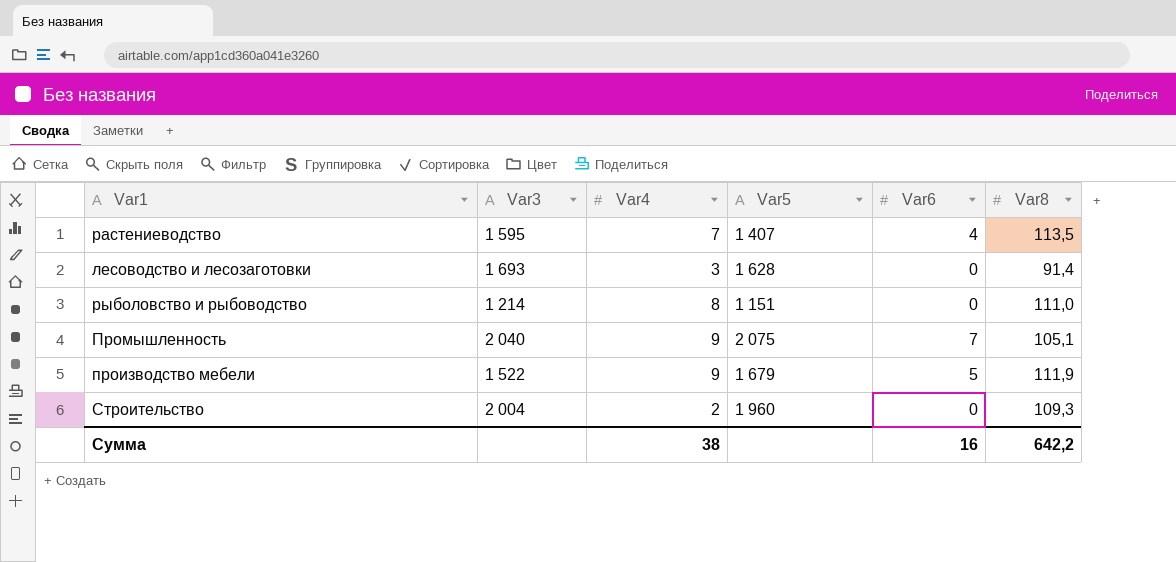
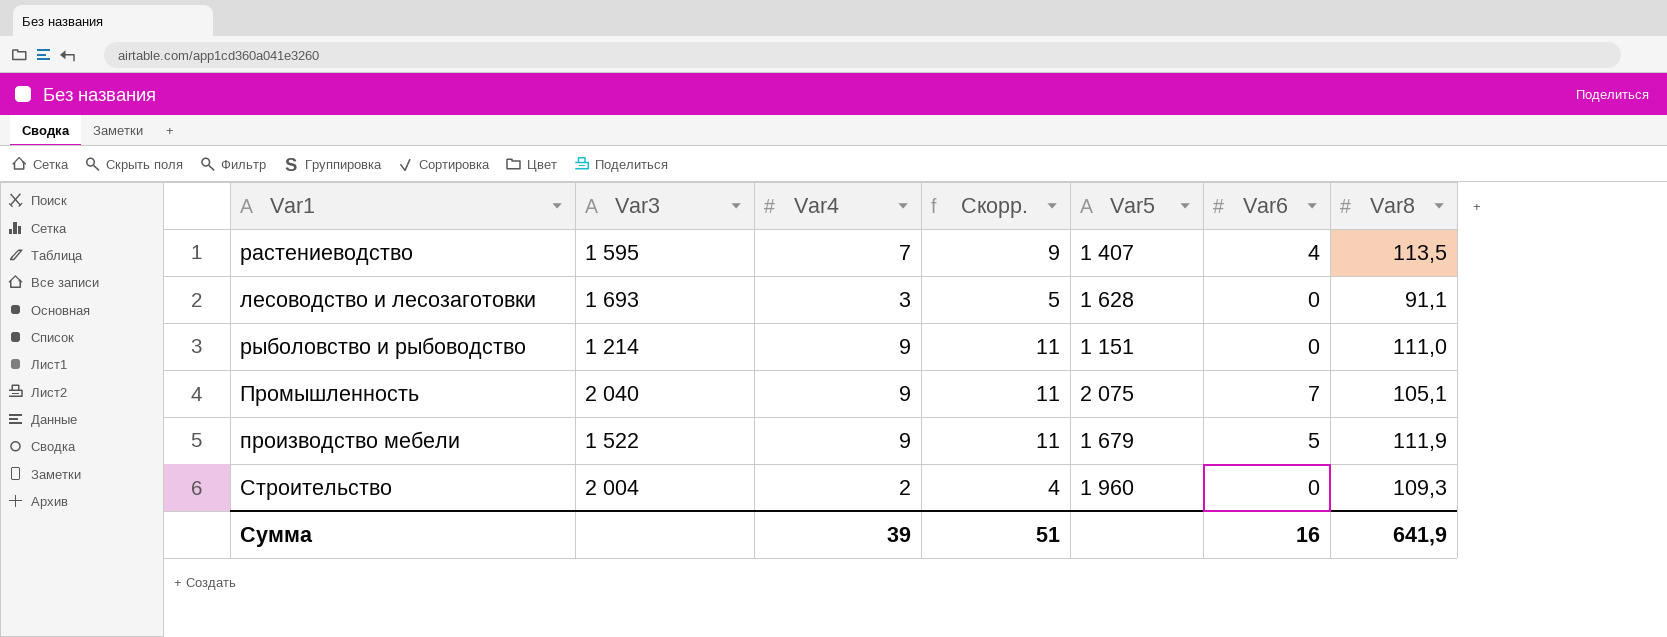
column Скорр. | formula: none -> [Var4] + 2
лесоводство и лесозаготовки | Var8: 91,4 -> 91,1
рыболовство и рыбоводство | Var4: 8 -> 9
Сумма | Var4: 38 -> 39
Сумма | Var8: 642,2 -> 641,9

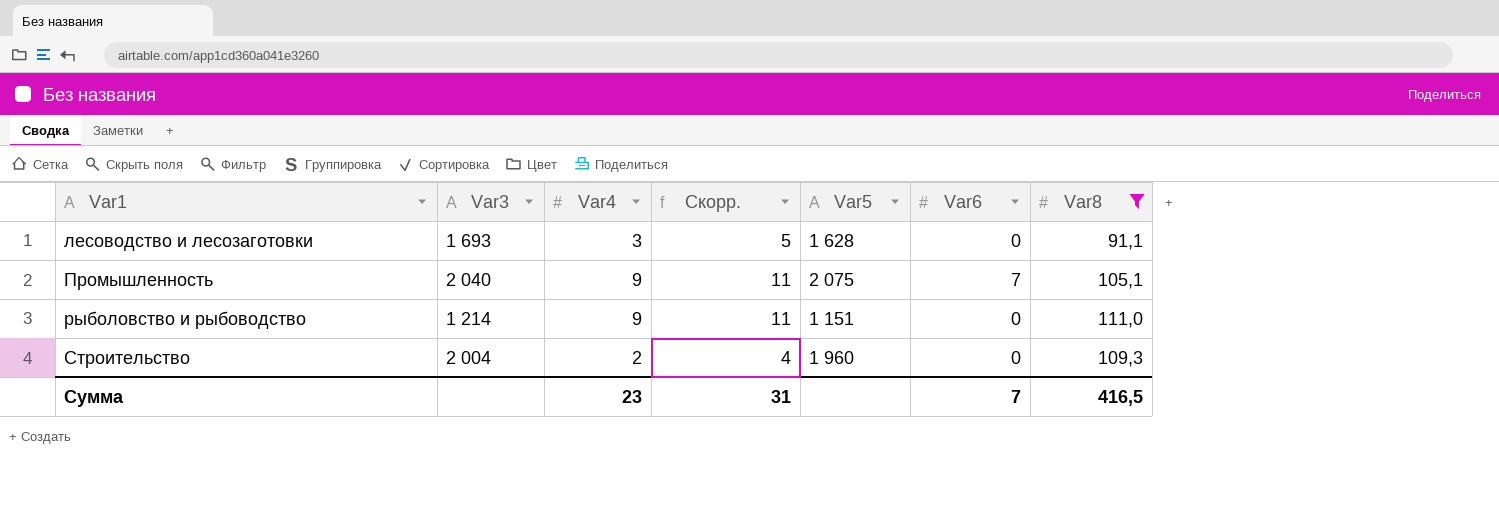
filter: none -> Var8 <= 111,0
row order: none -> Var1 ascending
Сумма | Var4: 39 -> 23
Сумма | Скорр.: 51 -> 31
Сумма | Var6: 16 -> 7
Сумма | Var8: 641,9 -> 416,5

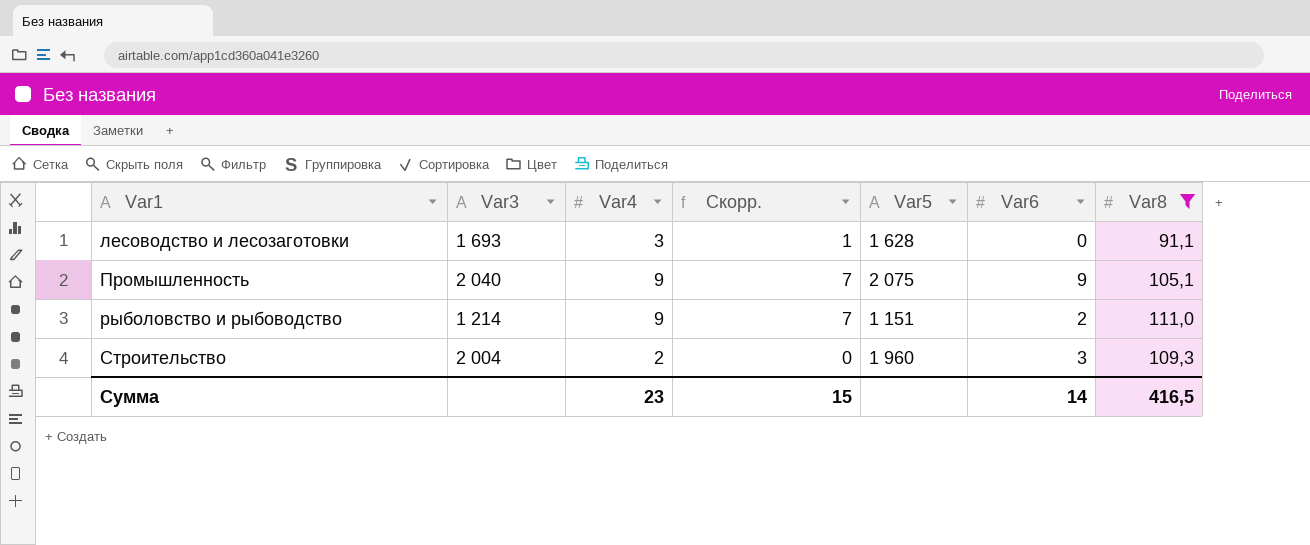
column Скорр. | formula: [Var4] + 2 -> [Var4] - 2
Промышленность | Var6: 7 -> 9
рыболовство и рыбоводство | Var6: 0 -> 2
Строительство | Var6: 0 -> 3
Сумма | Скорр.: 31 -> 15
Сумма | Var6: 7 -> 14

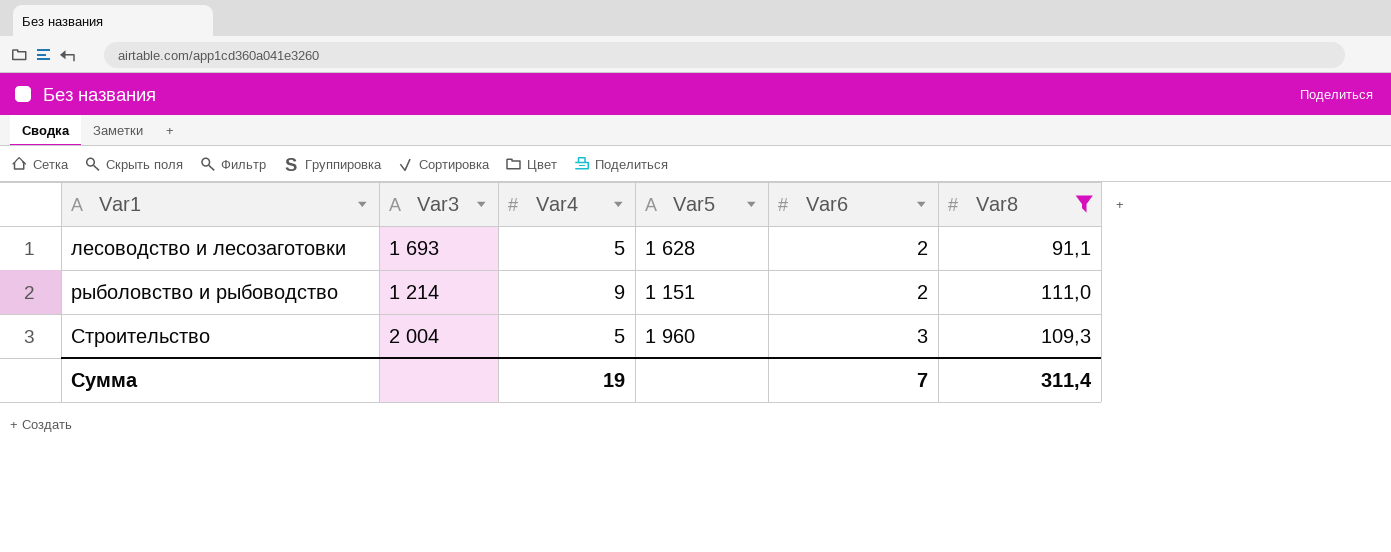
column Скорр. | formula: [Var4] - 2 -> none
row Промышленность: 2 040 | 9 | 7 | 2 075 | 9 | 105,1 -> none
лесоводство и лесозаготовки | Var4: 3 -> 5
лесоводство и лесозаготовки | Var6: 0 -> 2
Строительство | Var4: 2 -> 5
Сумма | Var4: 23 -> 19
Сумма | Var6: 14 -> 7
Сумма | Var8: 416,5 -> 311,4

